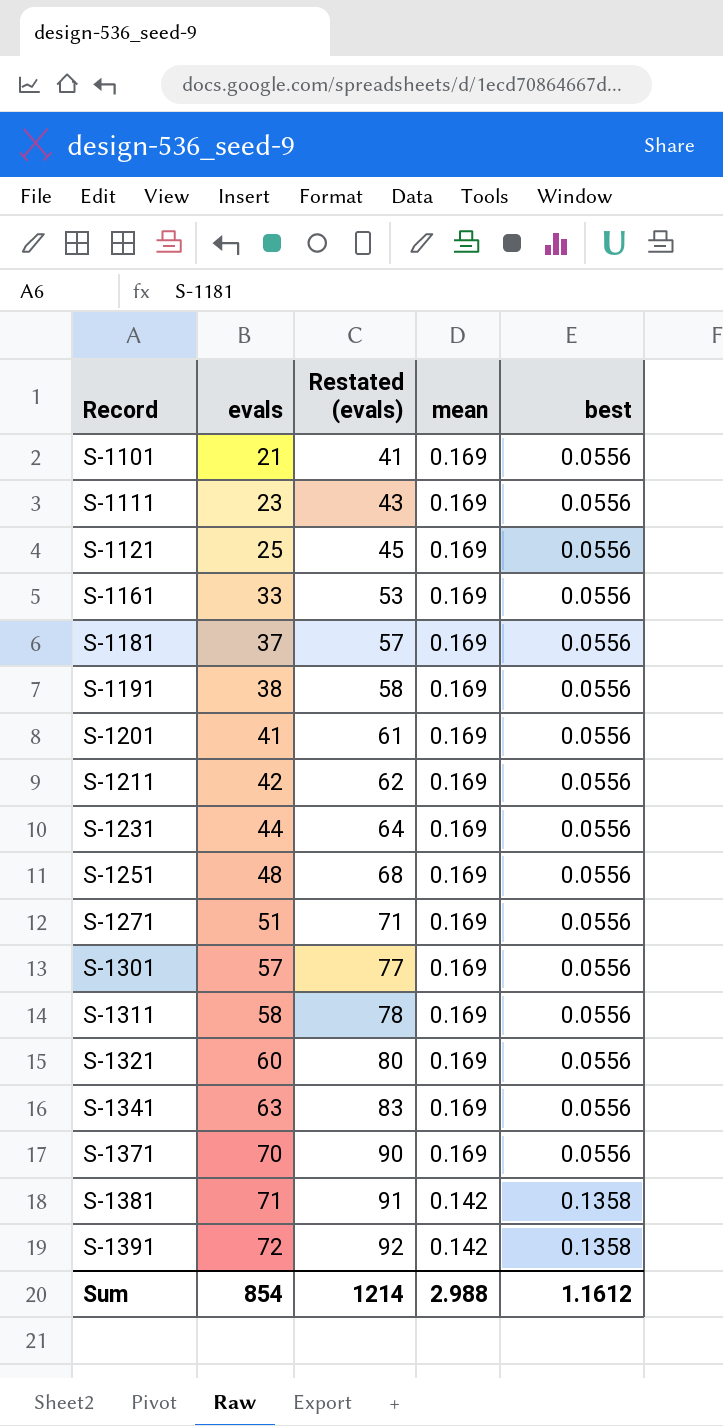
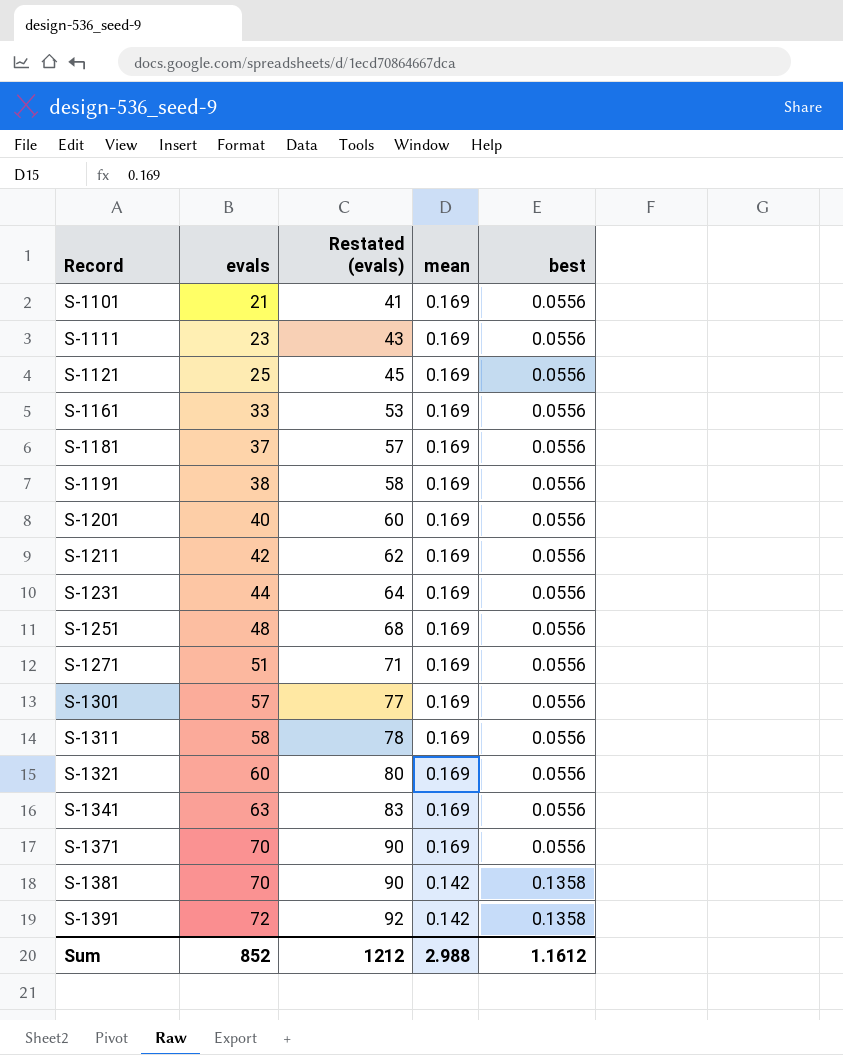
S-1201 | evals: 41 -> 40
S-1201 | Restated (evals): 61 -> 60
S-1381 | evals: 71 -> 70
S-1381 | Restated (evals): 91 -> 90
Sum | evals: 854 -> 852
Sum | Restated (evals): 1214 -> 1212

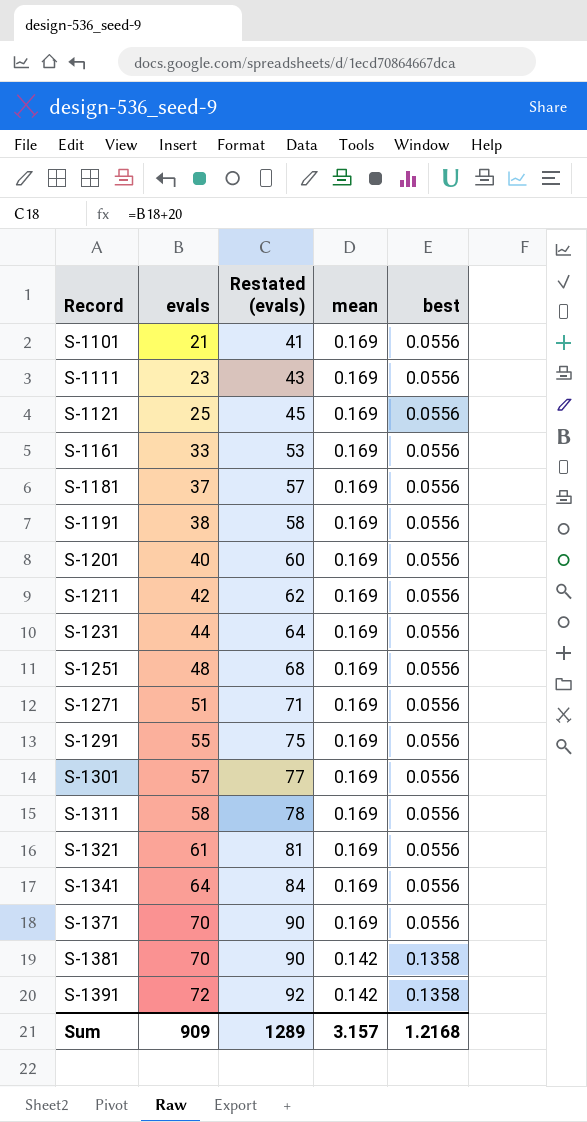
row S-1291: none -> 55 | 75 | 0.169 | 0.0556
S-1321 | evals: 60 -> 61
S-1321 | Restated (evals): 80 -> 81
S-1341 | evals: 63 -> 64
S-1341 | Restated (evals): 83 -> 84
Sum | evals: 852 -> 909
Sum | Restated (evals): 1212 -> 1289
Sum | mean: 2.988 -> 3.157
Sum | best: 1.1612 -> 1.2168

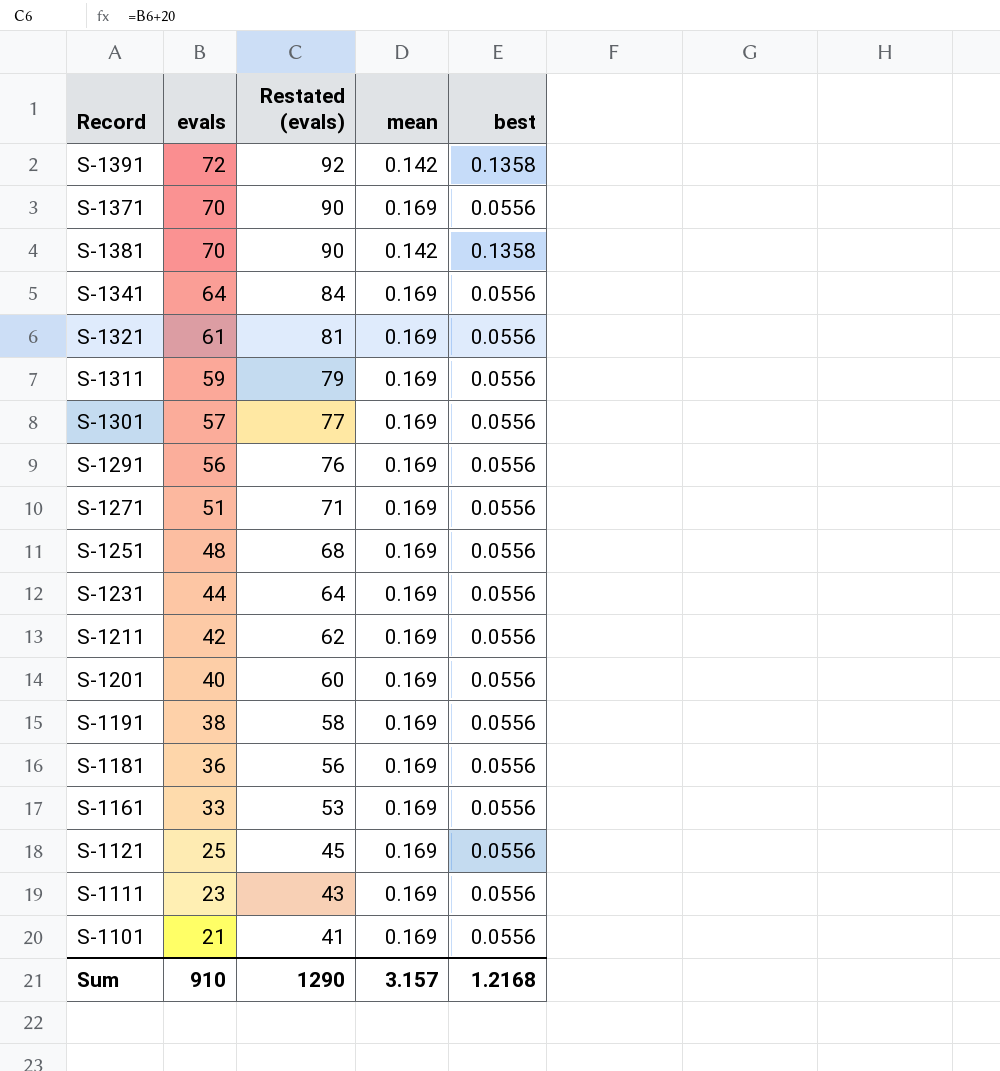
row order: Record ascending -> evals descending
S-1311 | evals: 58 -> 59
S-1311 | Restated (evals): 78 -> 79
S-1291 | evals: 55 -> 56
S-1291 | Restated (evals): 75 -> 76
S-1181 | evals: 37 -> 36
S-1181 | Restated (evals): 57 -> 56
Sum | evals: 909 -> 910
Sum | Restated (evals): 1289 -> 1290

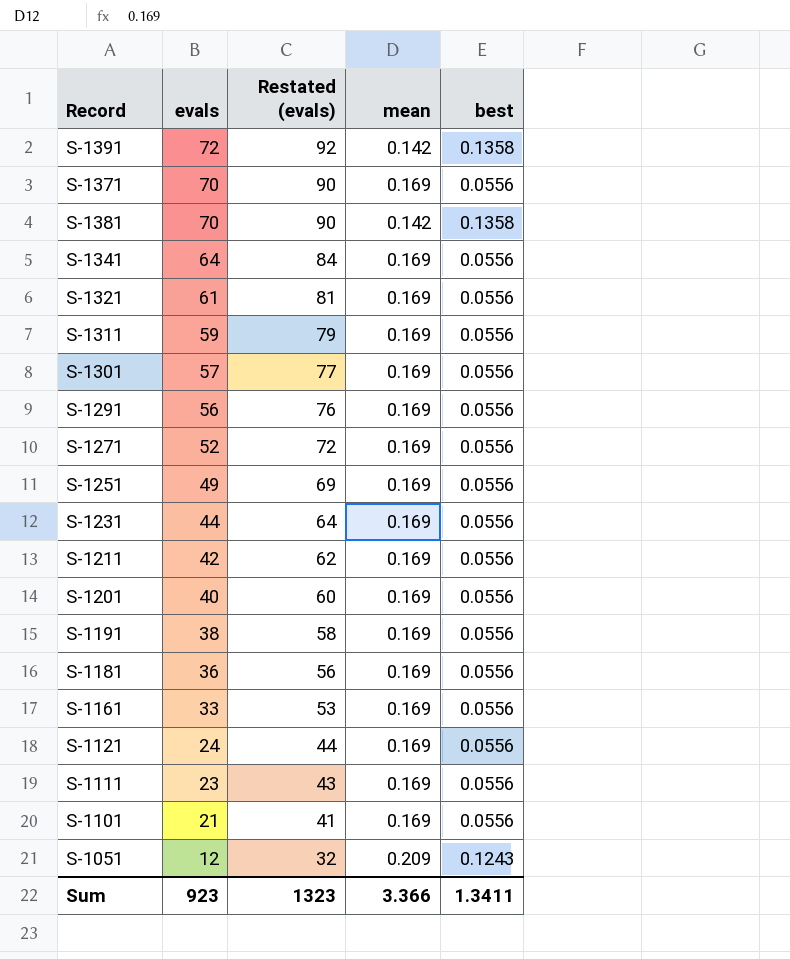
S-1271 | evals: 51 -> 52
S-1271 | Restated (evals): 71 -> 72
S-1251 | evals: 48 -> 49
S-1251 | Restated (evals): 68 -> 69
S-1121 | evals: 25 -> 24
S-1121 | Restated (evals): 45 -> 44
row S-1051: none -> 12 | 32 | 0.209 | 0.1243
Sum | evals: 910 -> 923
Sum | Restated (evals): 1290 -> 1323
Sum | mean: 3.157 -> 3.366
Sum | best: 1.2168 -> 1.3411

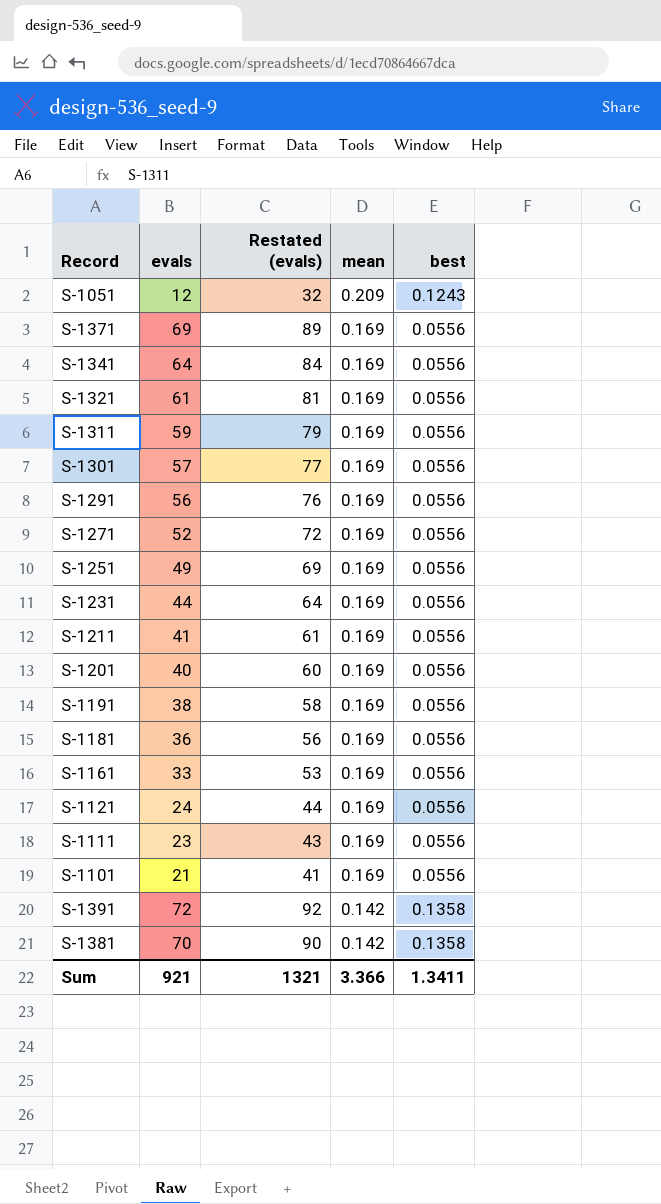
row order: evals descending -> mean descending
S-1371 | evals: 70 -> 69
S-1371 | Restated (evals): 90 -> 89
S-1211 | evals: 42 -> 41
S-1211 | Restated (evals): 62 -> 61
Sum | evals: 923 -> 921
Sum | Restated (evals): 1323 -> 1321

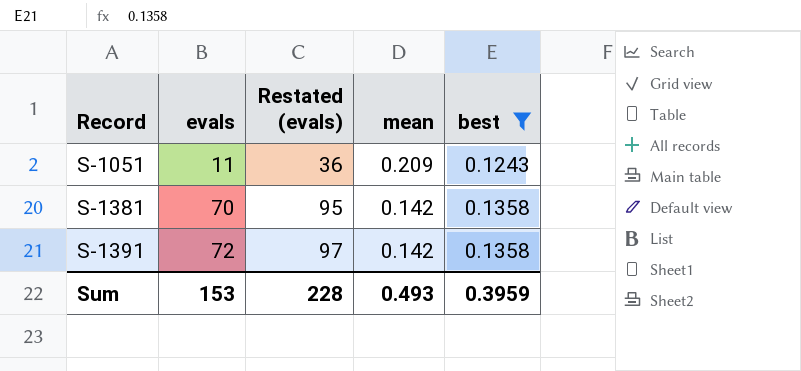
filter: none -> best != 0.0556
row order: mean descending -> Record ascending
column Restated (evals) | formula: [evals] + 20 -> [evals] + 25
S-1051 | evals: 12 -> 11
Sum | evals: 921 -> 153
Sum | Restated (evals): 1321 -> 228
Sum | mean: 3.366 -> 0.493
Sum | best: 1.3411 -> 0.3959

